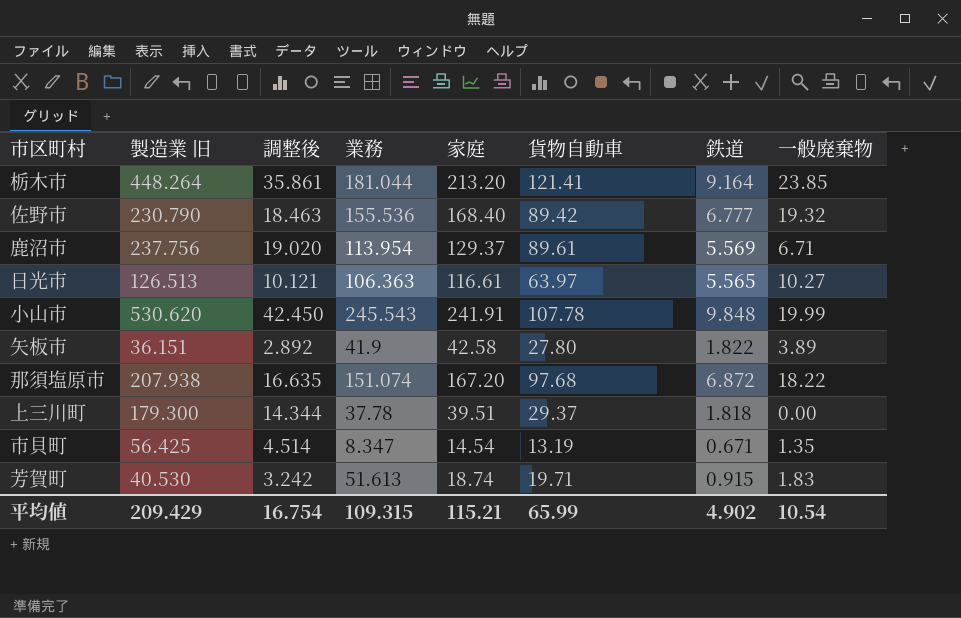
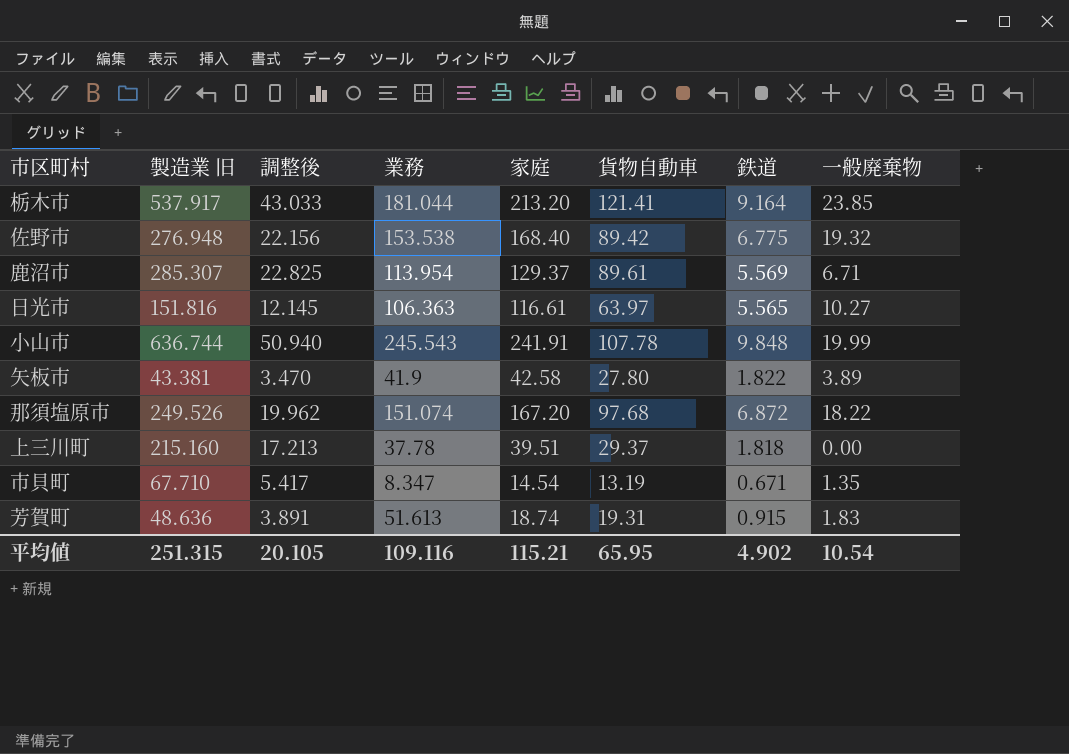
栃木市 | 製造業 旧: 448.264 -> 537.917
栃木市 | 調整後: 35.861 -> 43.033
佐野市 | 製造業 旧: 230.790 -> 276.948
佐野市 | 調整後: 18.463 -> 22.156
佐野市 | 業務: 155.536 -> 153.538
佐野市 | 鉄道: 6.777 -> 6.775
鹿沼市 | 製造業 旧: 237.756 -> 285.307
鹿沼市 | 調整後: 19.020 -> 22.825
日光市 | 製造業 旧: 126.513 -> 151.816
日光市 | 調整後: 10.121 -> 12.145
小山市 | 製造業 旧: 530.620 -> 636.744
小山市 | 調整後: 42.450 -> 50.940
矢板市 | 製造業 旧: 36.151 -> 43.381
矢板市 | 調整後: 2.892 -> 3.470
那須塩原市 | 製造業 旧: 207.938 -> 249.526
那須塩原市 | 調整後: 16.635 -> 19.962
上三川町 | 製造業 旧: 179.300 -> 215.160
上三川町 | 調整後: 14.344 -> 17.213
市貝町 | 製造業 旧: 56.425 -> 67.710
市貝町 | 調整後: 4.514 -> 5.417
芳賀町 | 製造業 旧: 40.530 -> 48.636
芳賀町 | 調整後: 3.242 -> 3.891
芳賀町 | 貨物自動車: 19.71 -> 19.31
平均値 | 製造業 旧: 209.429 -> 251.315
平均値 | 調整後: 16.754 -> 20.105
平均値 | 業務: 109.315 -> 109.116
平均値 | 貨物自動車: 65.99 -> 65.95

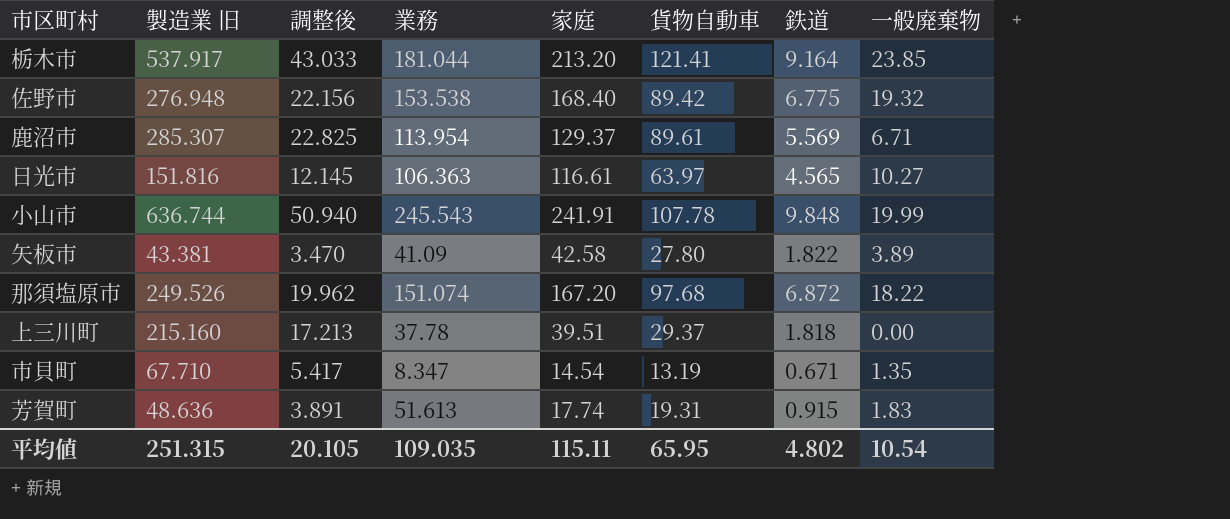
日光市 | 鉄道: 5.565 -> 4.565
矢板市 | 業務: 41.9 -> 41.09
芳賀町 | 家庭: 18.74 -> 17.74
平均値 | 業務: 109.116 -> 109.035
平均値 | 家庭: 115.21 -> 115.11
平均値 | 鉄道: 4.902 -> 4.802

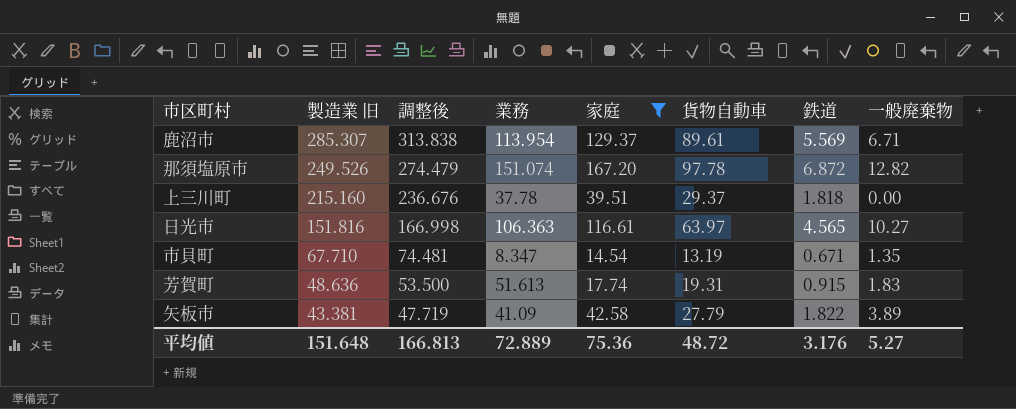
filter: none -> 家庭 <= 167.20
row order: none -> 製造業 旧 descending
column 調整後 | formula: [製造業 旧] * 0.08 -> [製造業 旧] * 1.1
那須塩原市 | 貨物自動車: 97.68 -> 97.78
那須塩原市 | 一般廃棄物: 18.22 -> 12.82
矢板市 | 貨物自動車: 27.80 -> 27.79
平均値 | 製造業 旧: 251.315 -> 151.648
平均値 | 調整後: 20.105 -> 166.813
平均値 | 業務: 109.035 -> 72.889
平均値 | 家庭: 115.11 -> 75.36
平均値 | 貨物自動車: 65.95 -> 48.72
平均値 | 鉄道: 4.802 -> 3.176
平均値 | 一般廃棄物: 10.54 -> 5.27

